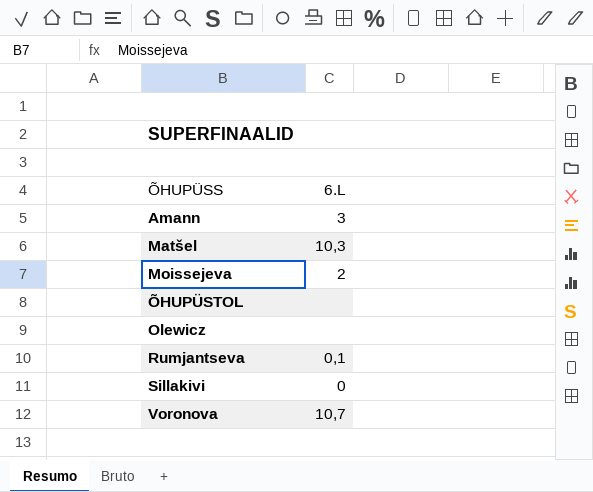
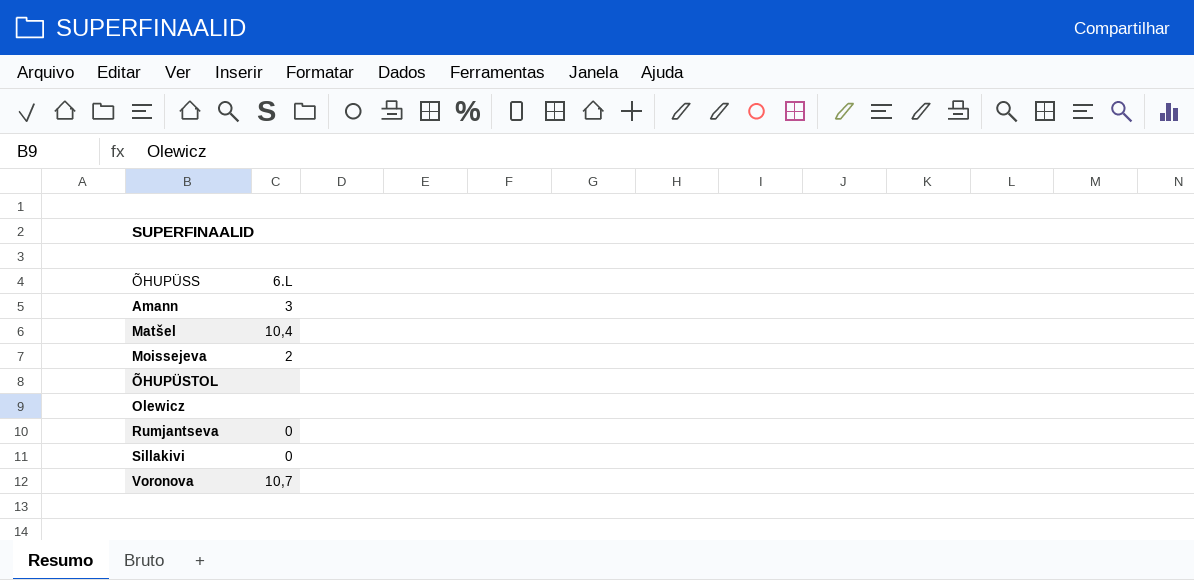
Matšel | 6.L: 10,3 -> 10,4
Rumjantseva | 6.L: 0,1 -> 0

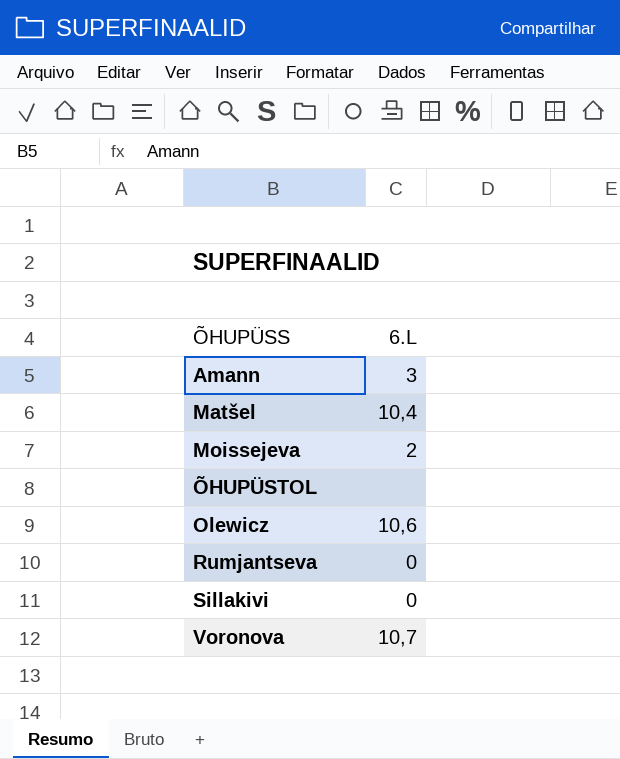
Olewicz | 6.L: none -> 10,6

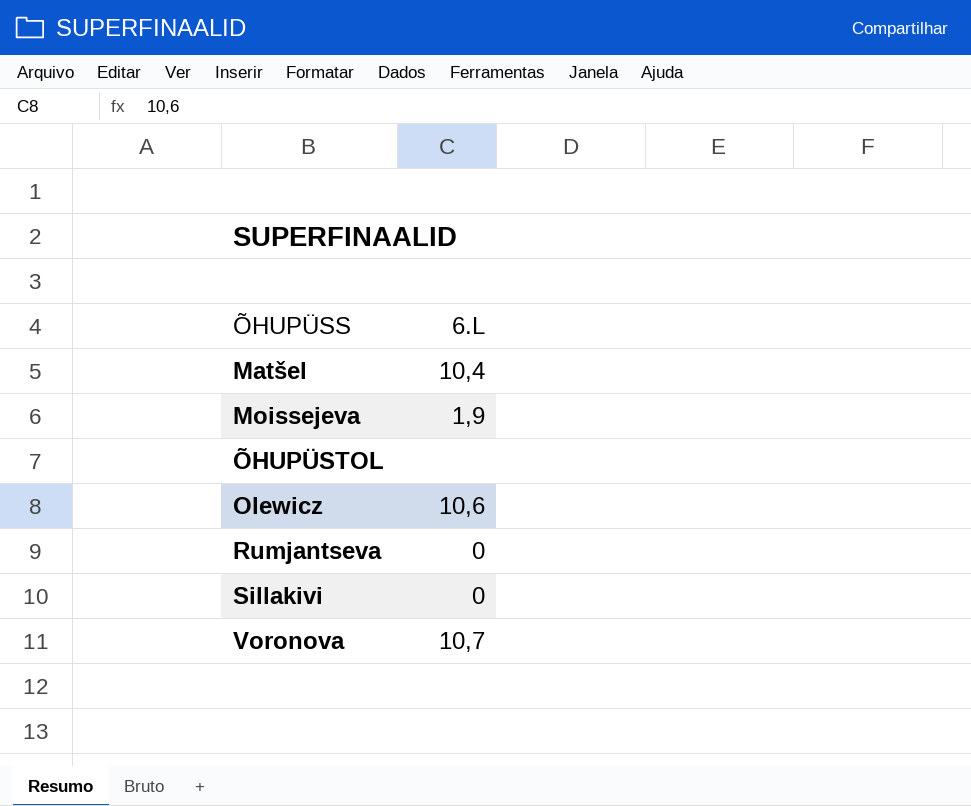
row Amann: 3 -> none
Moissejeva | 6.L: 2 -> 1,9

